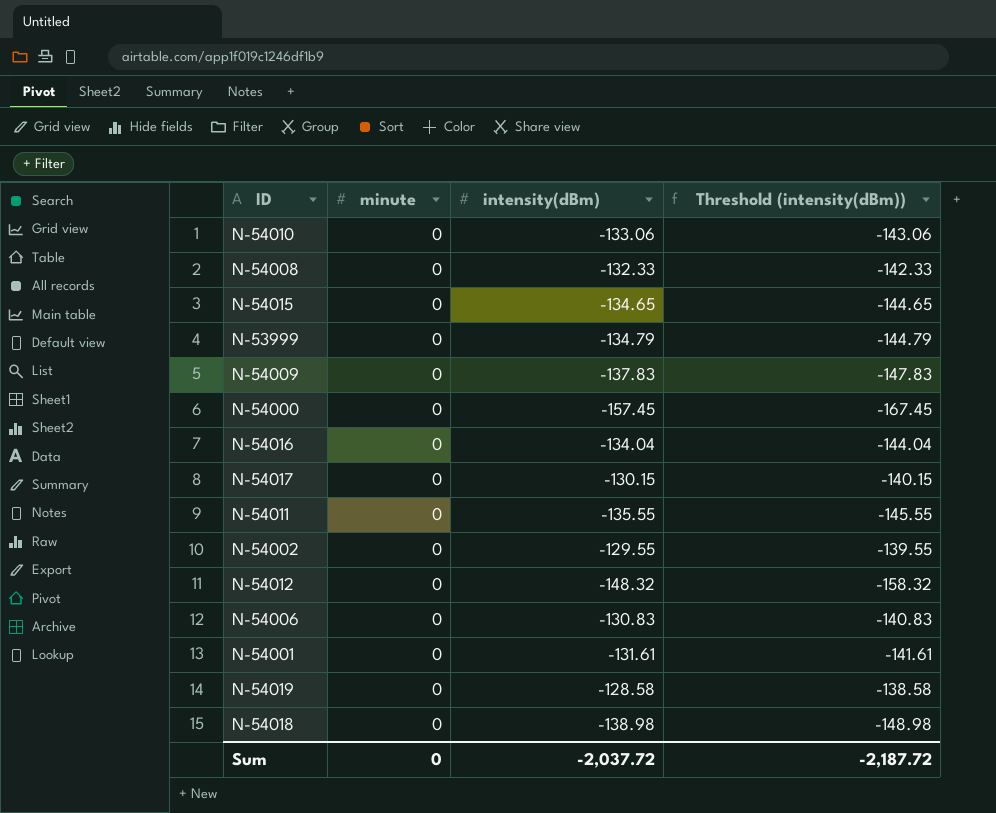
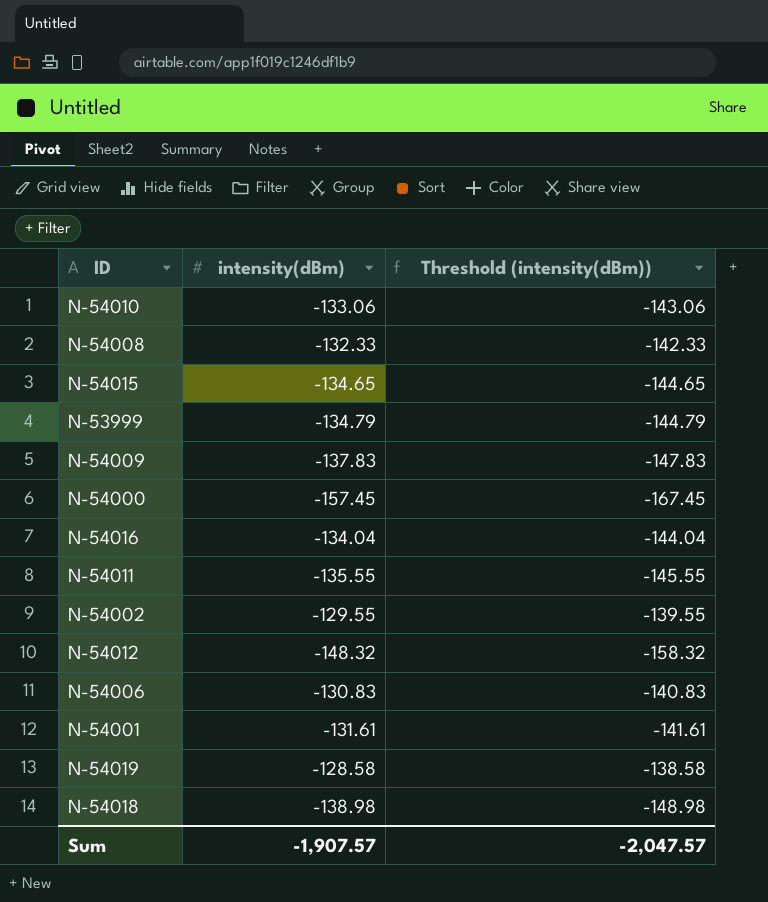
column minute | position: 2 -> none
row N-54017: 0 | -130.15 | -140.15 -> none
Sum | intensity(dBm): -2,037.72 -> -1,907.57
Sum | Threshold (intensity(dBm)): -2,187.72 -> -2,047.57

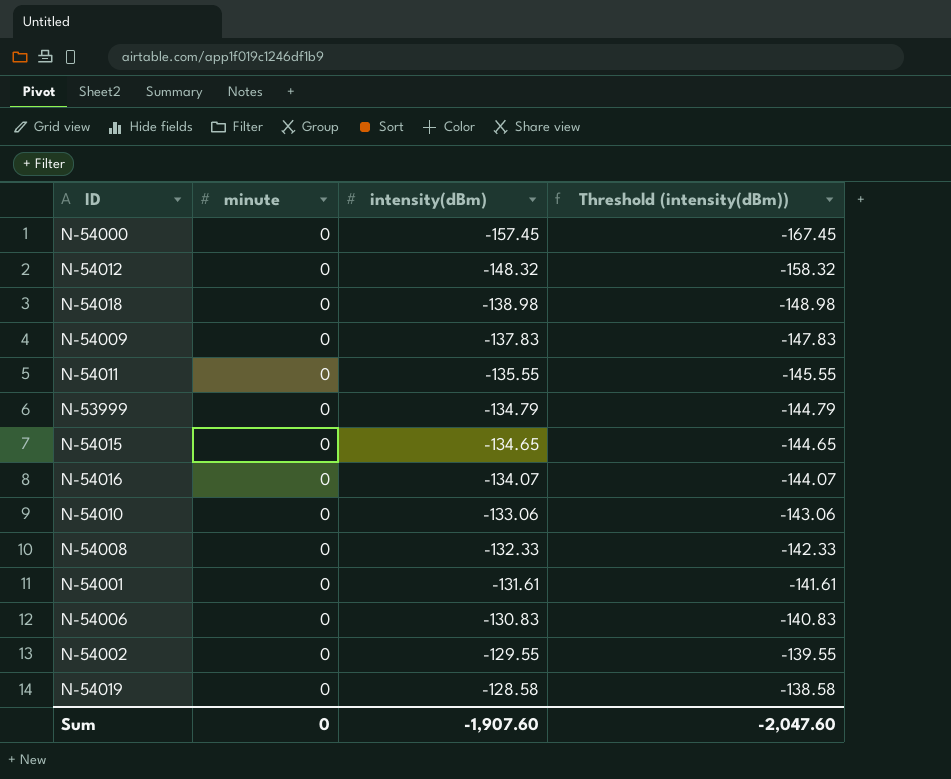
row order: none -> intensity(dBm) ascending
column minute | position: none -> 2
N-54016 | intensity(dBm): -134.04 -> -134.07
N-54016 | Threshold (intensity(dBm)): -144.04 -> -144.07
Sum | intensity(dBm): -1,907.57 -> -1,907.60
Sum | Threshold (intensity(dBm)): -2,047.57 -> -2,047.60

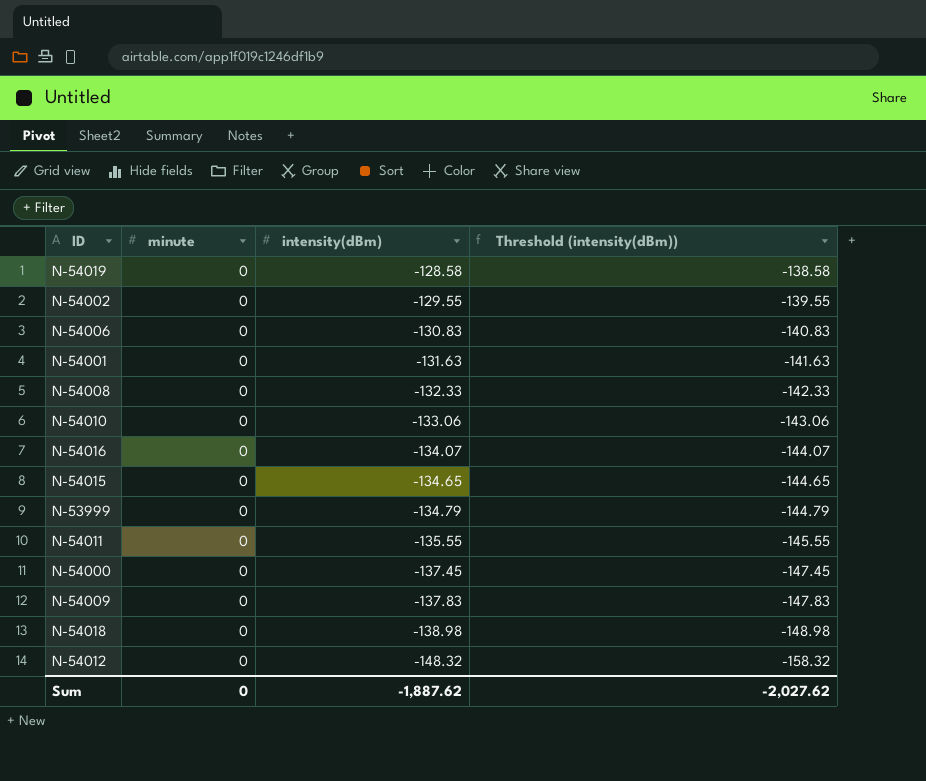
row order: intensity(dBm) ascending -> intensity(dBm) descending
N-54001 | intensity(dBm): -131.61 -> -131.63
N-54001 | Threshold (intensity(dBm)): -141.61 -> -141.63
N-54000 | intensity(dBm): -157.45 -> -137.45
N-54000 | Threshold (intensity(dBm)): -167.45 -> -147.45
Sum | intensity(dBm): -1,907.60 -> -1,887.62
Sum | Threshold (intensity(dBm)): -2,047.60 -> -2,027.62

